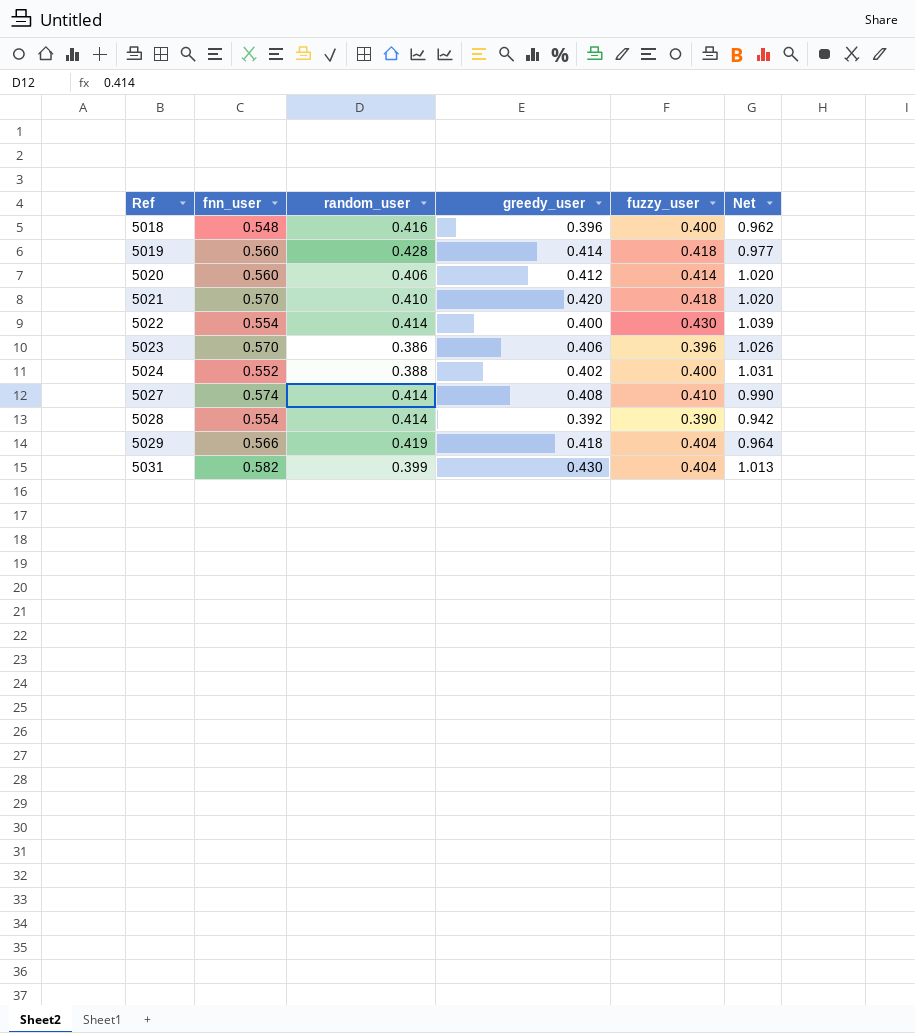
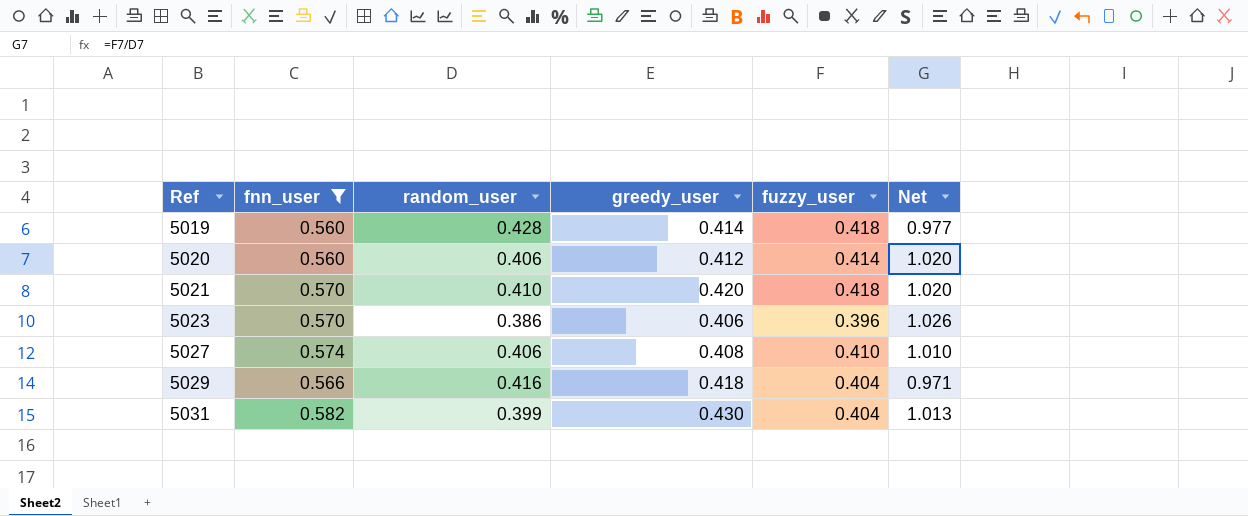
filter: none -> fnn_user >= 0.560
5027 | random_user: 0.414 -> 0.406
5027 | Net: 0.990 -> 1.010
5029 | random_user: 0.419 -> 0.416
5029 | Net: 0.964 -> 0.971

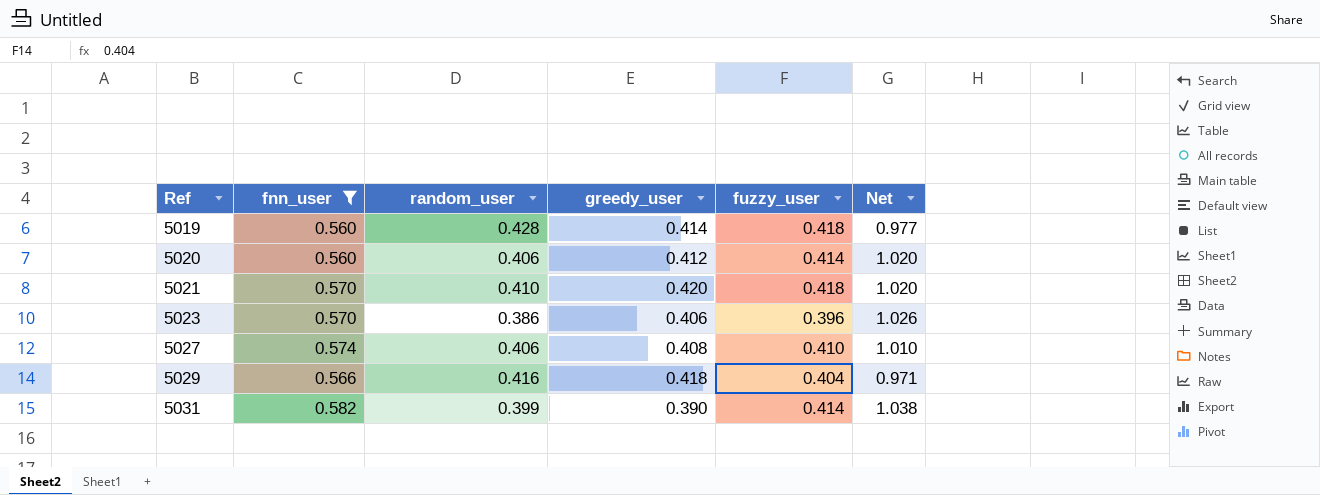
5031 | greedy_user: 0.430 -> 0.390
5031 | fuzzy_user: 0.404 -> 0.414
5031 | Net: 1.013 -> 1.038

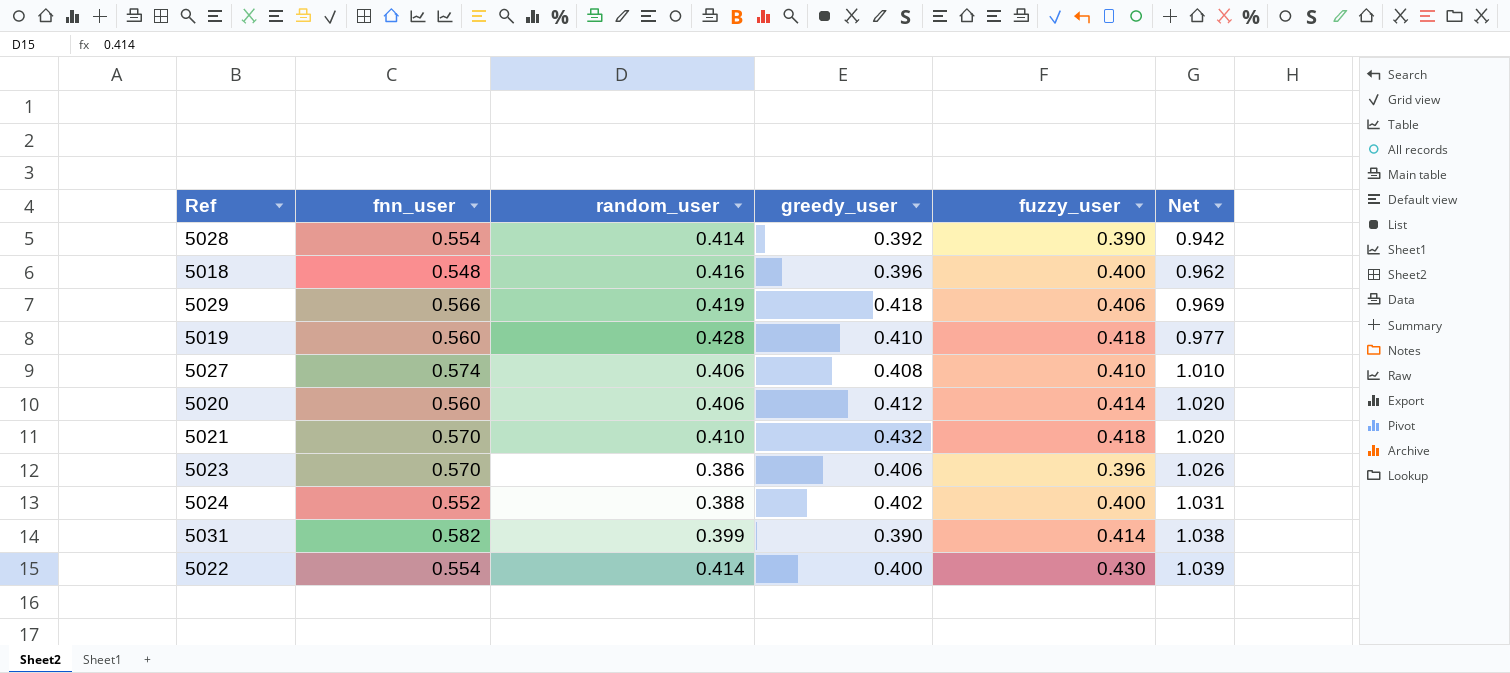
filter: fnn_user >= 0.560 -> none
row order: Ref ascending -> Net ascending
5029 | random_user: 0.416 -> 0.419
5029 | fuzzy_user: 0.404 -> 0.406
5029 | Net: 0.971 -> 0.969
5019 | greedy_user: 0.414 -> 0.410
5021 | greedy_user: 0.420 -> 0.432

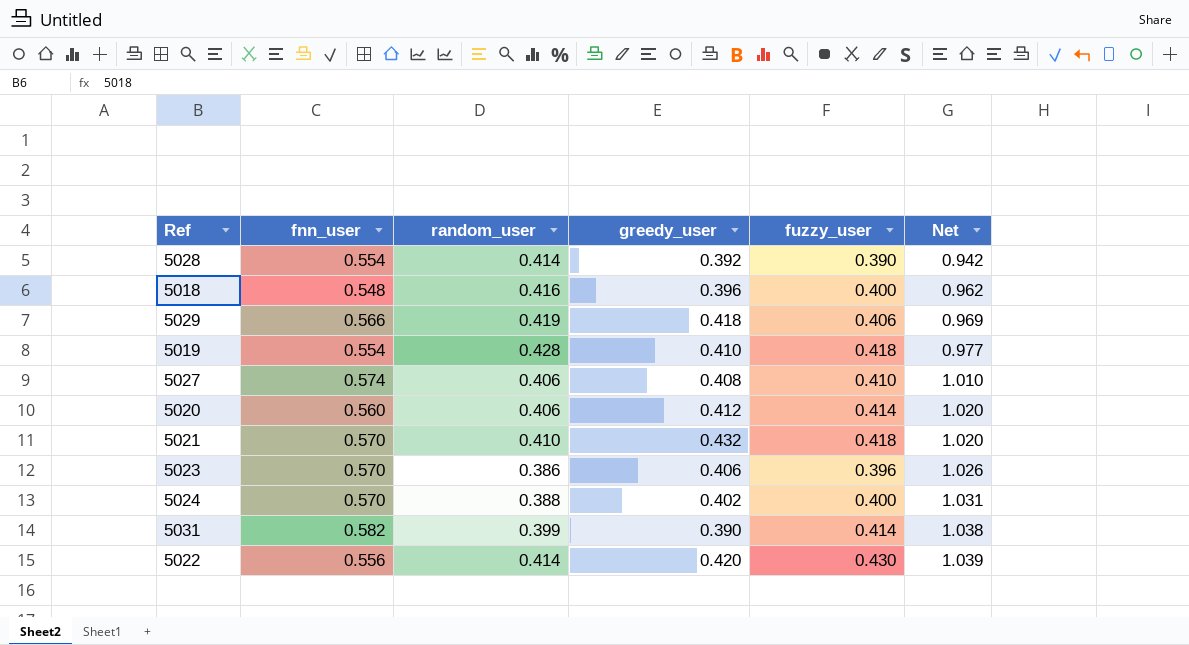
5019 | fnn_user: 0.560 -> 0.554
5024 | fnn_user: 0.552 -> 0.570
5022 | fnn_user: 0.554 -> 0.556
5022 | greedy_user: 0.400 -> 0.420

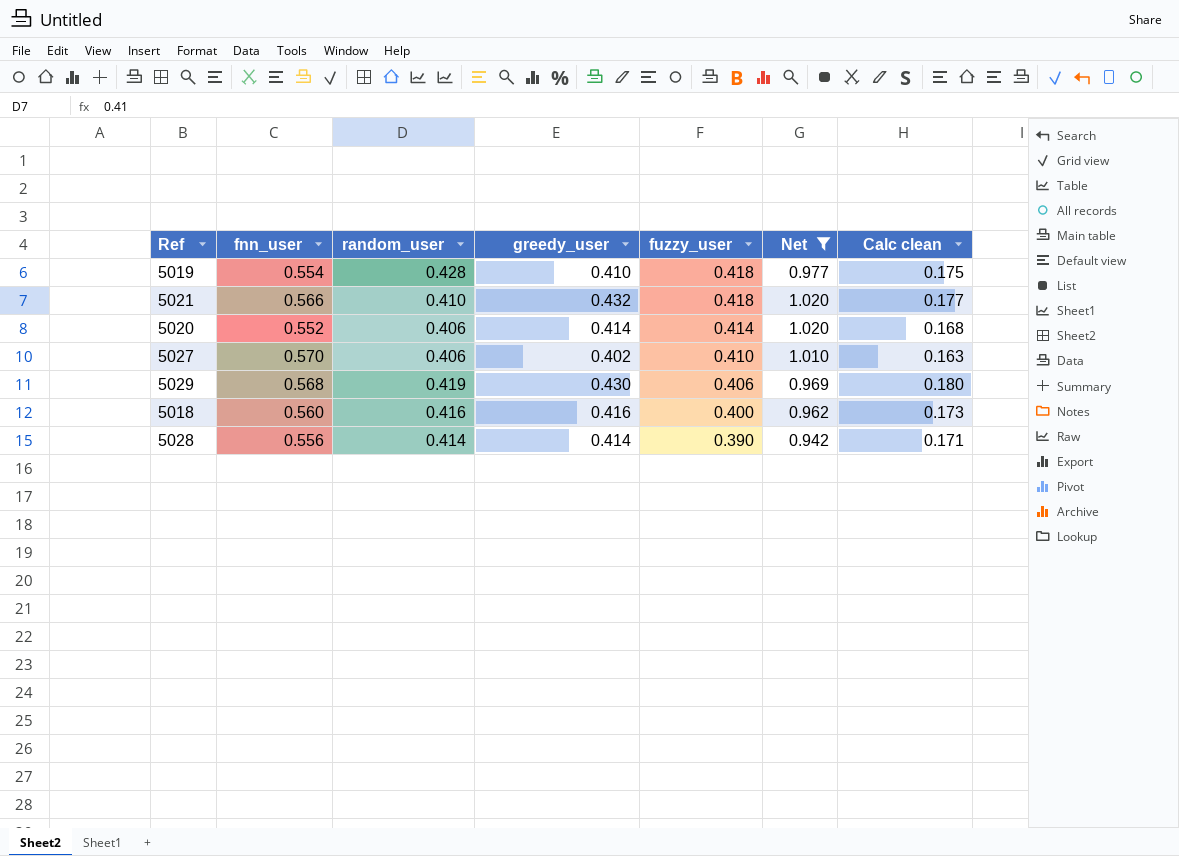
filter: none -> Net <= 1.020
row order: Net ascending -> fuzzy_user descending
column Calc clean | formula: none -> [random_user] * [greedy_user]
5021 | fnn_user: 0.570 -> 0.566
5020 | fnn_user: 0.560 -> 0.552
5020 | greedy_user: 0.412 -> 0.414
5027 | fnn_user: 0.574 -> 0.570
5027 | greedy_user: 0.408 -> 0.402
5029 | fnn_user: 0.566 -> 0.568
5029 | greedy_user: 0.418 -> 0.430
5018 | fnn_user: 0.548 -> 0.560
5018 | greedy_user: 0.396 -> 0.416
5028 | fnn_user: 0.554 -> 0.556
5028 | greedy_user: 0.392 -> 0.414

